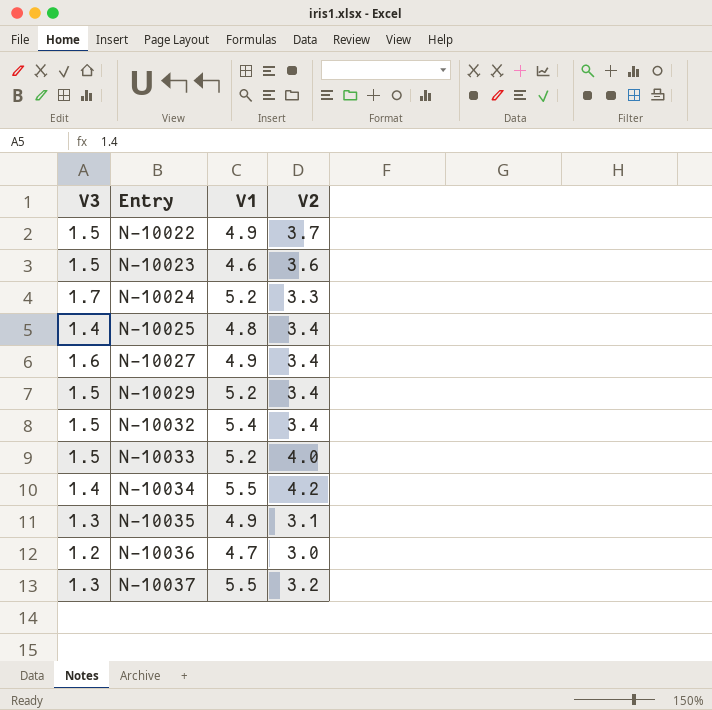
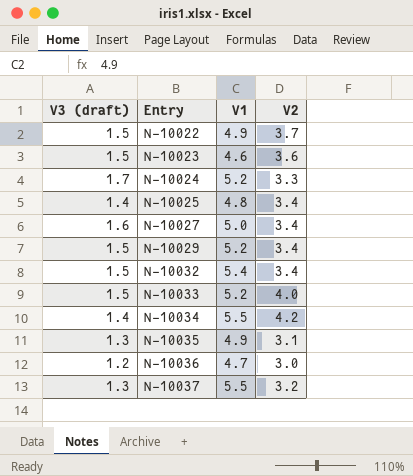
column name: V3 -> V3 (draft)
N-10027 | V1: 4.9 -> 5.0

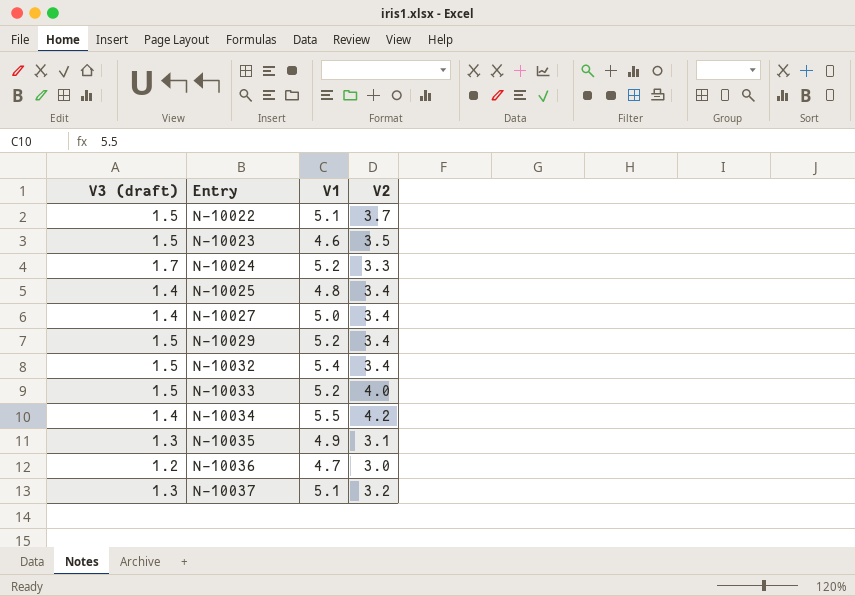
N-10022 | V1: 4.9 -> 5.1
N-10023 | V2: 3.6 -> 3.5
N-10027 | V3 (draft): 1.6 -> 1.4
N-10037 | V1: 5.5 -> 5.1

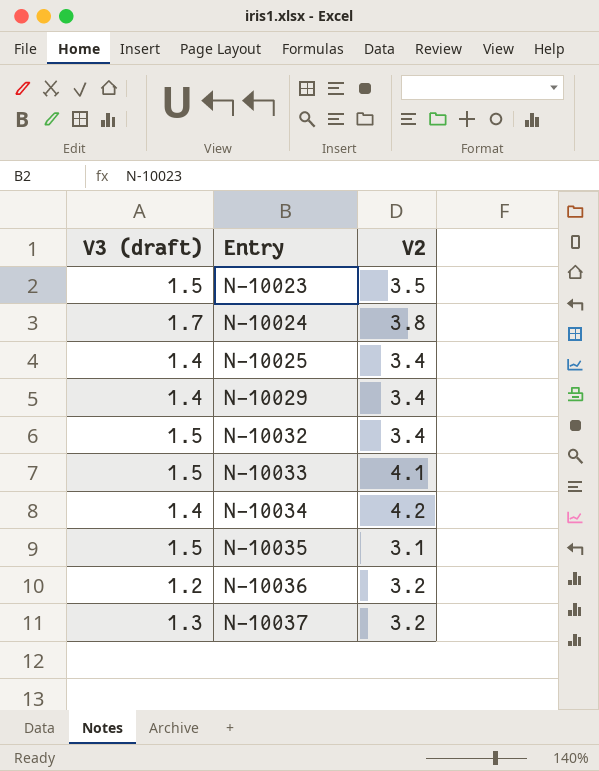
column V1 | position: 3 -> none
row N-10022: 1.5 | 5.1 | 3.7 -> none
row N-10027: 1.4 | 5.0 | 3.4 -> none
N-10024 | V2: 3.3 -> 3.8
N-10029 | V3 (draft): 1.5 -> 1.4
N-10033 | V2: 4.0 -> 4.1
N-10035 | V3 (draft): 1.3 -> 1.5
N-10036 | V2: 3.0 -> 3.2

